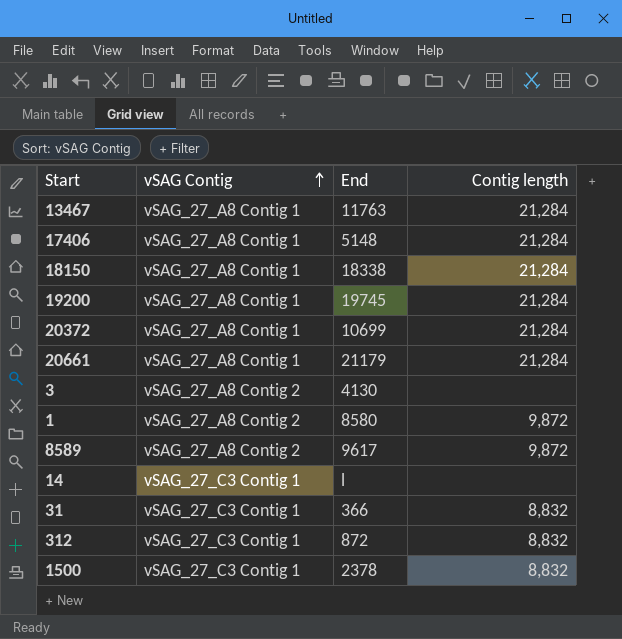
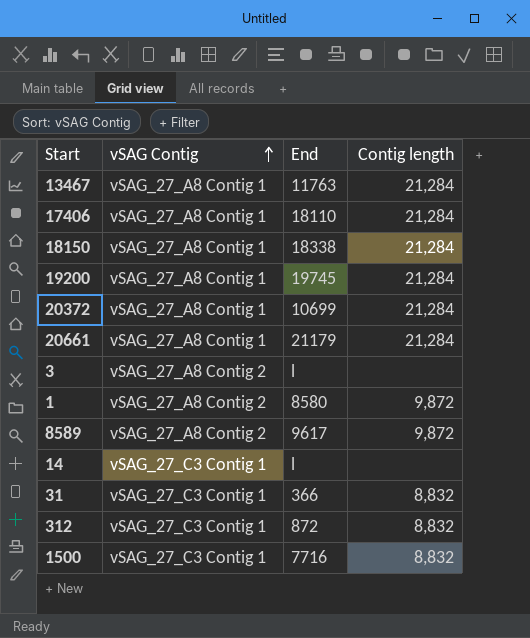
17406 | End: 5148 -> 18110
3 | End: 4130 -> l
1500 | End: 2378 -> 7716

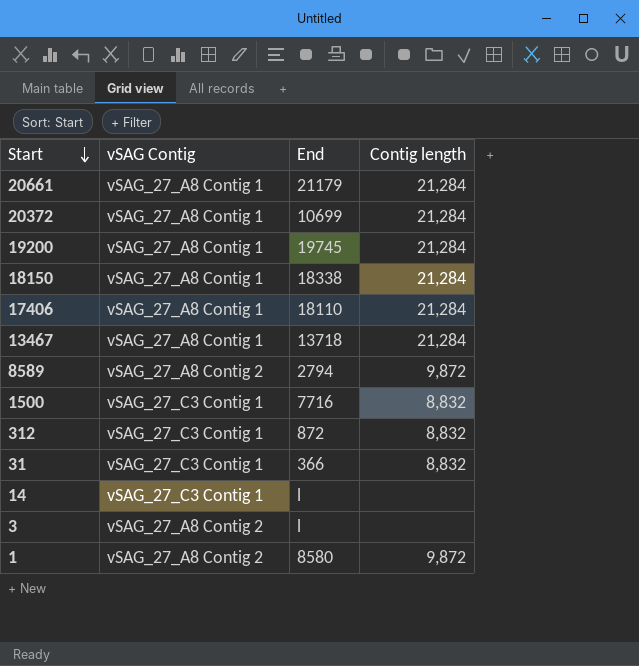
row order: vSAG Contig ascending -> Start descending
13467 | End: 11763 -> 13718
8589 | End: 9617 -> 2794

